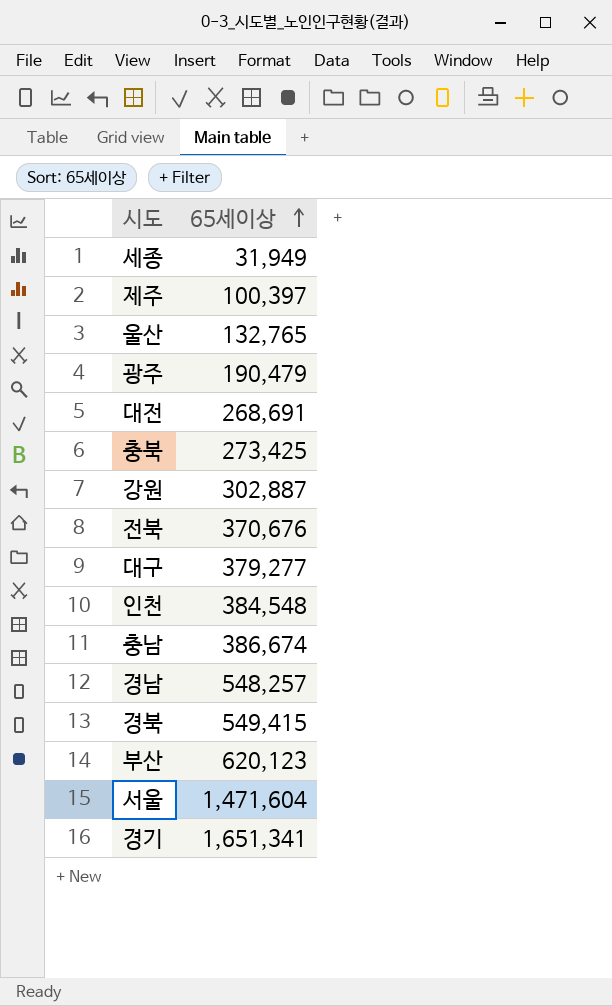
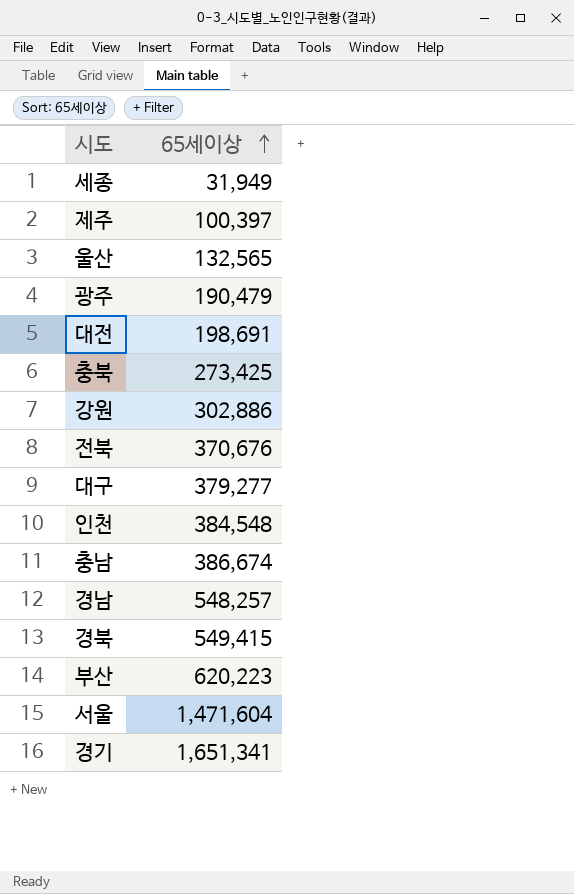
울산 | 65세이상: 132,765 -> 132,565
대전 | 65세이상: 268,691 -> 198,691
강원 | 65세이상: 302,887 -> 302,886
부산 | 65세이상: 620,123 -> 620,223

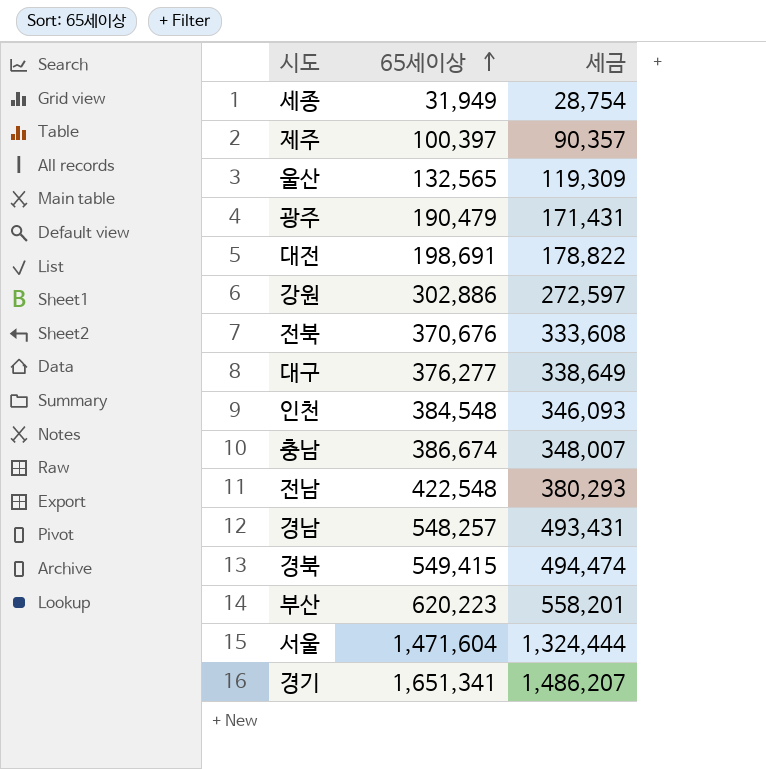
column 세금 | formula: none -> [65세이상] * 0.9
row 충북: 273,425 -> none
대구 | 65세이상: 379,277 -> 376,277
row 전남: none -> 422,548 | 380,293

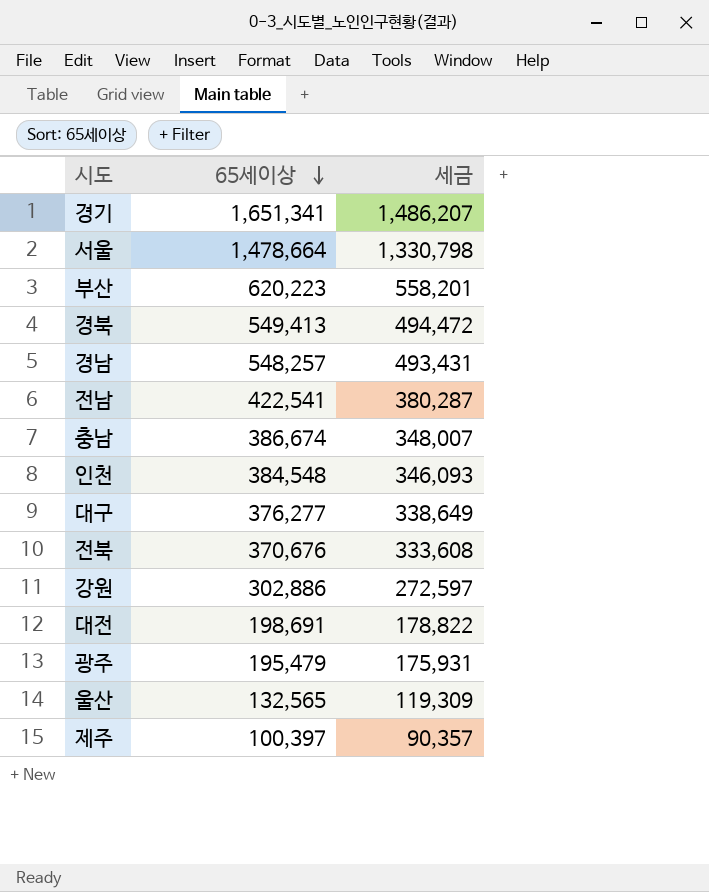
row order: 65세이상 ascending -> 65세이상 descending
row 세종: 31,949 | 28,754 -> none
서울 | 65세이상: 1,471,604 -> 1,478,664
서울 | 세금: 1,324,444 -> 1,330,798
경북 | 65세이상: 549,415 -> 549,413
경북 | 세금: 494,474 -> 494,472
전남 | 65세이상: 422,548 -> 422,541
전남 | 세금: 380,293 -> 380,287
광주 | 65세이상: 190,479 -> 195,479
광주 | 세금: 171,431 -> 175,931

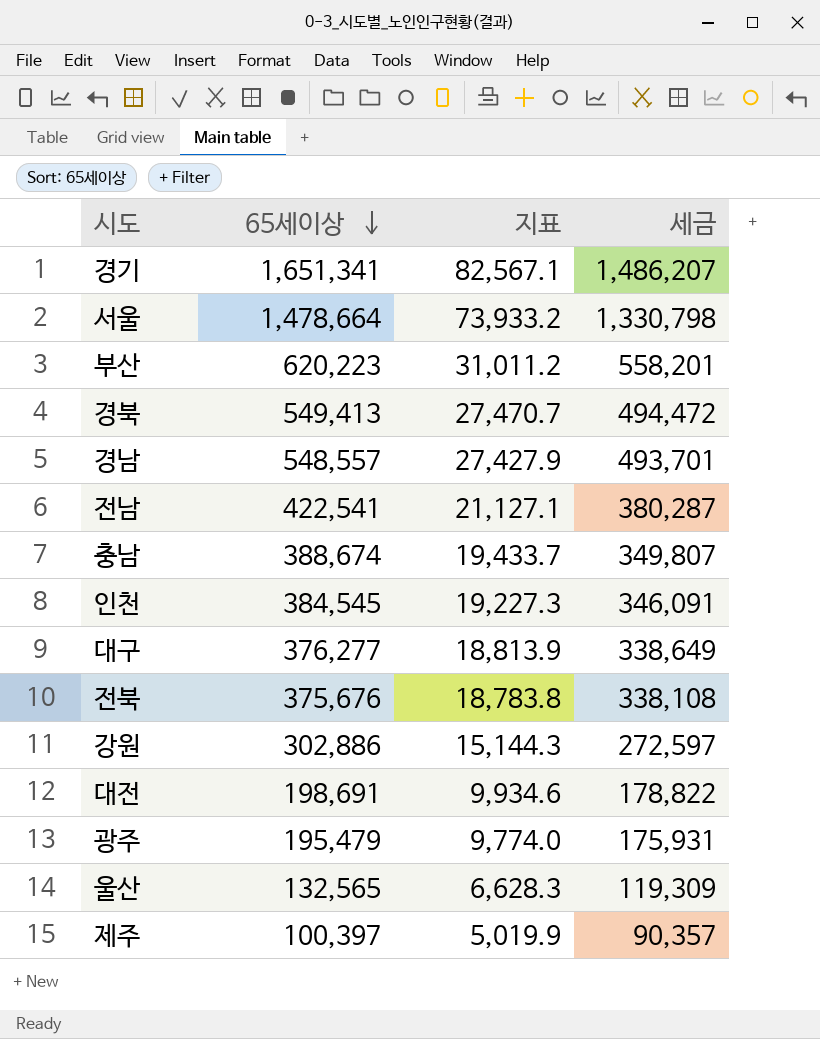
column 지표 | formula: none -> [65세이상] * 0.05
경남 | 65세이상: 548,257 -> 548,557
경남 | 세금: 493,431 -> 493,701
충남 | 65세이상: 386,674 -> 388,674
충남 | 세금: 348,007 -> 349,807
인천 | 65세이상: 384,548 -> 384,545
인천 | 세금: 346,093 -> 346,091
전북 | 65세이상: 370,676 -> 375,676
전북 | 세금: 333,608 -> 338,108

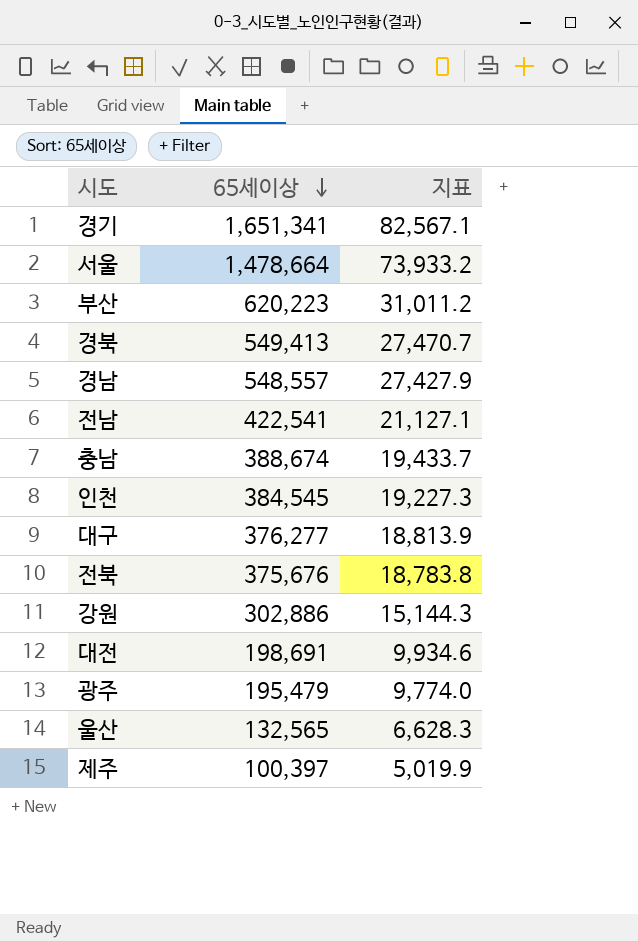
column 세금 | formula: [65세이상] * 0.9 -> none

